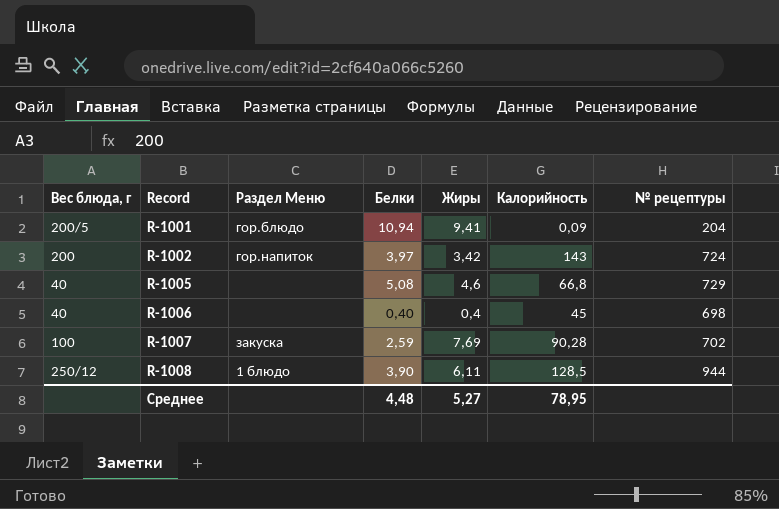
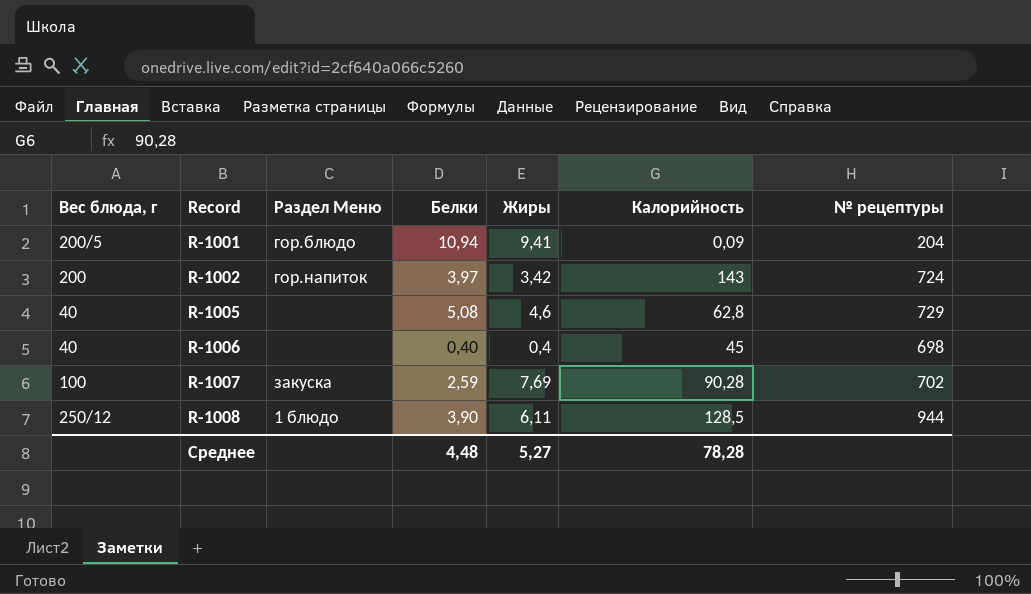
R-1005 | Калорийность: 66,8 -> 62,8
Среднее | Калорийность: 78,95 -> 78,28

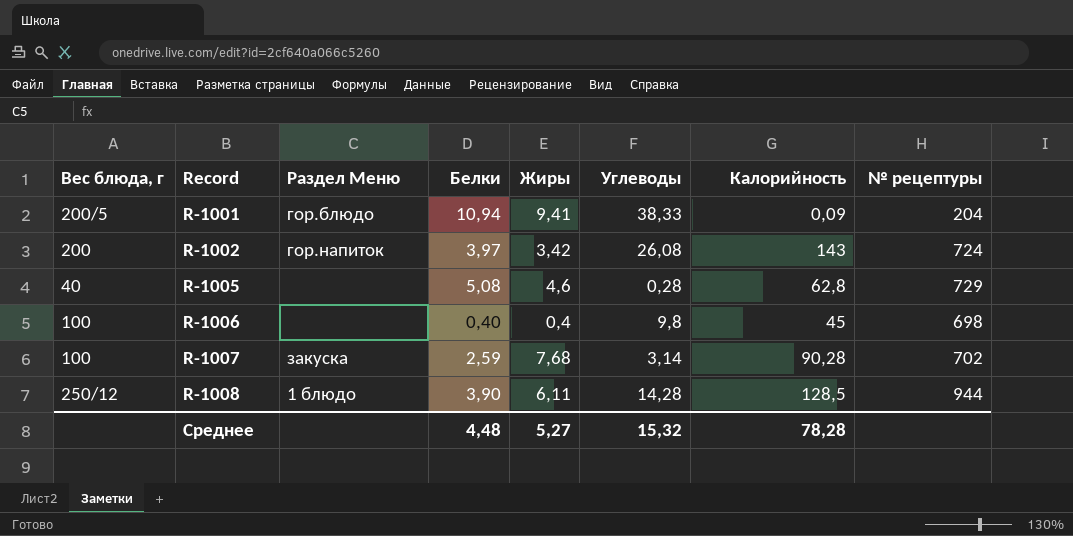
column Углеводы | position: none -> 6
R-1006 | Вес блюда, г: 40 -> 100
R-1007 | Жиры: 7,69 -> 7,68

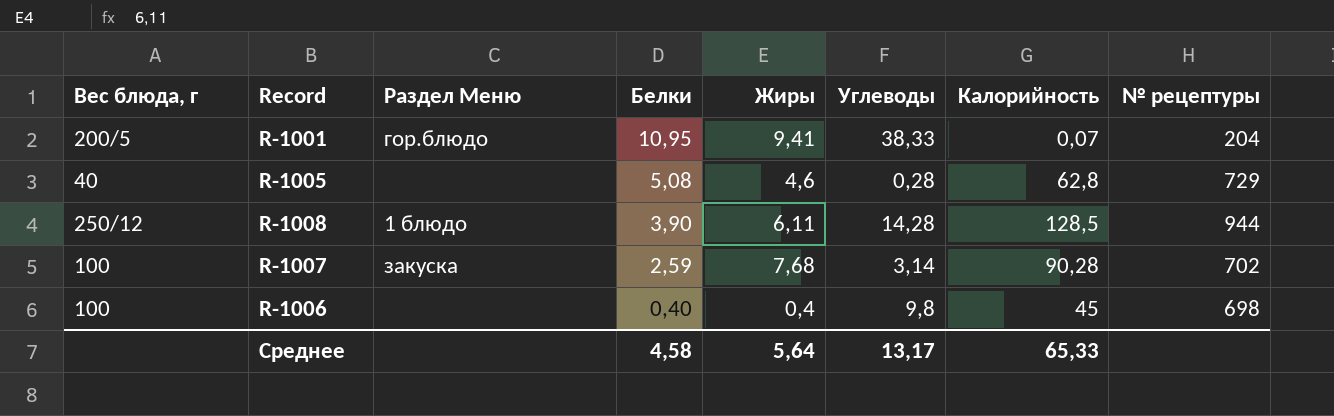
row order: Record ascending -> Белки descending
row R-1002: 200 | гор.напиток | 3,97 | 3,42 | 26,08 | 143 | 724 -> none
R-1001 | Белки: 10,94 -> 10,95
R-1001 | Калорийность: 0,09 -> 0,07
Среднее | Белки: 4,48 -> 4,58
Среднее | Жиры: 5,27 -> 5,64
Среднее | Углеводы: 15,32 -> 13,17
Среднее | Калорийность: 78,28 -> 65,33

